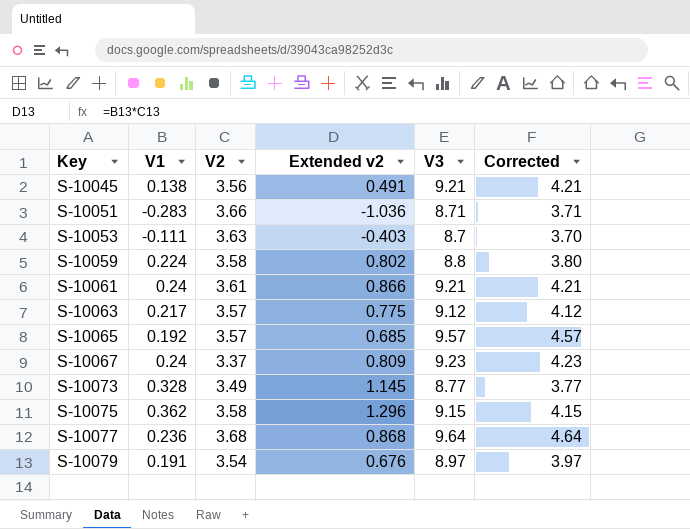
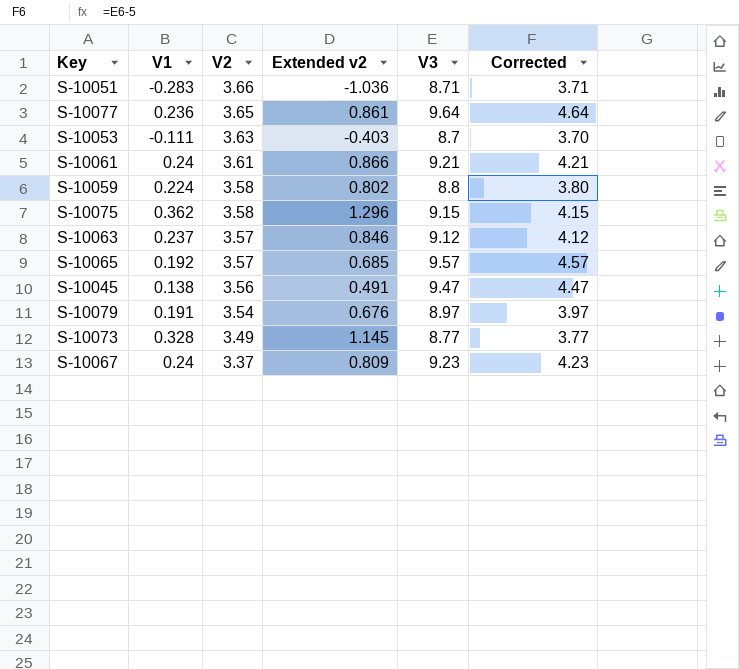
row order: Key ascending -> V2 descending
S-10077 | V2: 3.68 -> 3.65
S-10077 | Extended v2: 0.868 -> 0.861
S-10063 | V1: 0.217 -> 0.237
S-10063 | Extended v2: 0.775 -> 0.846
S-10045 | V3: 9.21 -> 9.47
S-10045 | Corrected: 4.21 -> 4.47

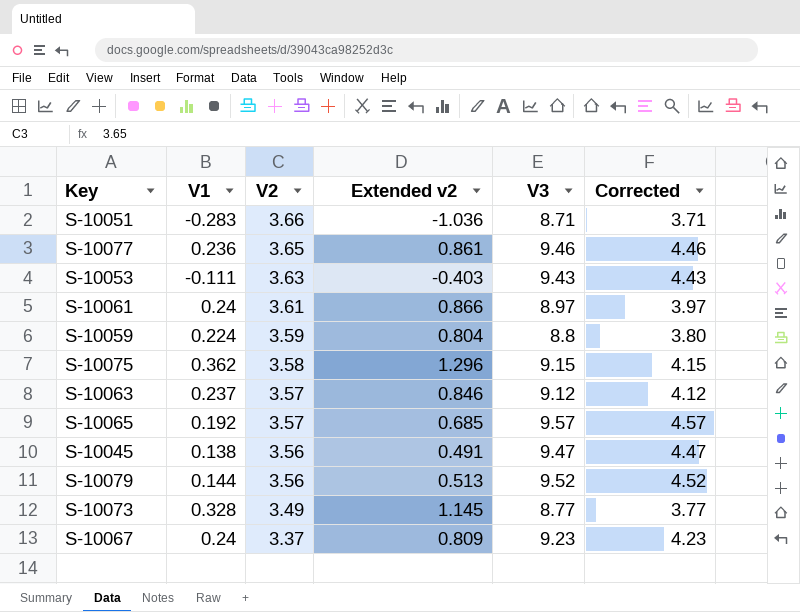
S-10077 | V3: 9.64 -> 9.46
S-10077 | Corrected: 4.64 -> 4.46
S-10053 | V3: 8.7 -> 9.43
S-10053 | Corrected: 3.70 -> 4.43
S-10061 | V3: 9.21 -> 8.97
S-10061 | Corrected: 4.21 -> 3.97
S-10059 | V2: 3.58 -> 3.59
S-10059 | Extended v2: 0.802 -> 0.804
S-10079 | V1: 0.191 -> 0.144
S-10079 | V2: 3.54 -> 3.56
S-10079 | Extended v2: 0.676 -> 0.513
S-10079 | V3: 8.97 -> 9.52
S-10079 | Corrected: 3.97 -> 4.52

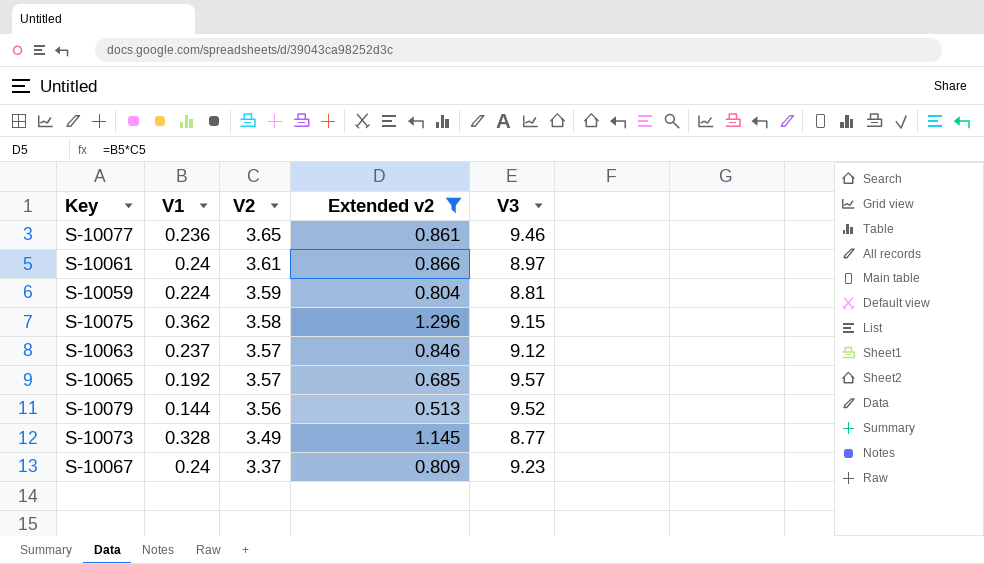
filter: none -> Extended v2 >= 0.513
column Corrected | formula: [V3] - 5 -> none
S-10059 | V3: 8.8 -> 8.81

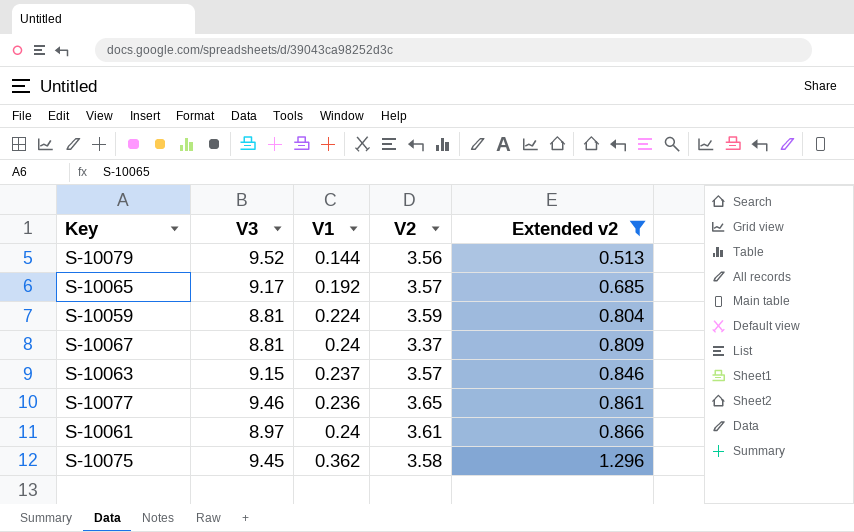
row order: V2 descending -> Extended v2 ascending
column V3 | position: 5 -> 2
row S-10073: 0.328 | 3.49 | 1.145 | 8.77 -> none
S-10065 | V3: 9.57 -> 9.17
S-10067 | V3: 9.23 -> 8.81
S-10063 | V3: 9.12 -> 9.15
S-10075 | V3: 9.15 -> 9.45

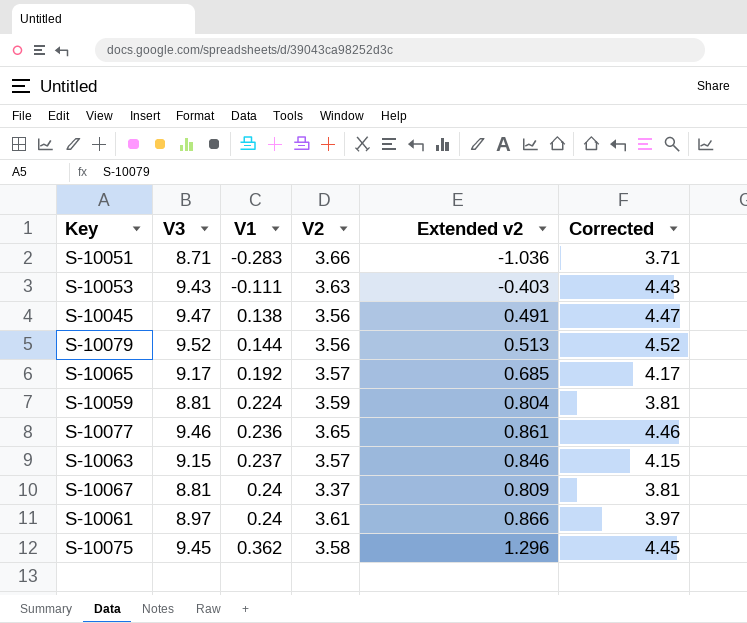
filter: Extended v2 >= 0.513 -> none
row order: Extended v2 ascending -> V1 ascending
column Corrected | formula: none -> [V3] - 5

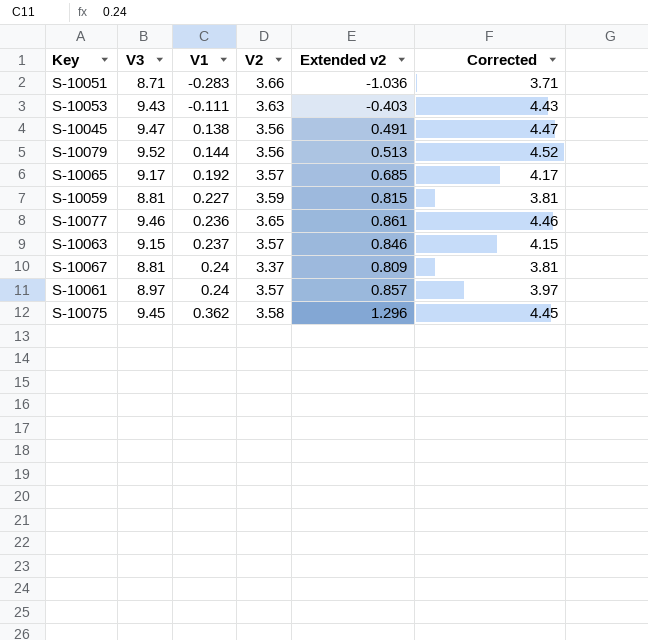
S-10059 | V1: 0.224 -> 0.227
S-10059 | Extended v2: 0.804 -> 0.815
S-10061 | V2: 3.61 -> 3.57
S-10061 | Extended v2: 0.866 -> 0.857

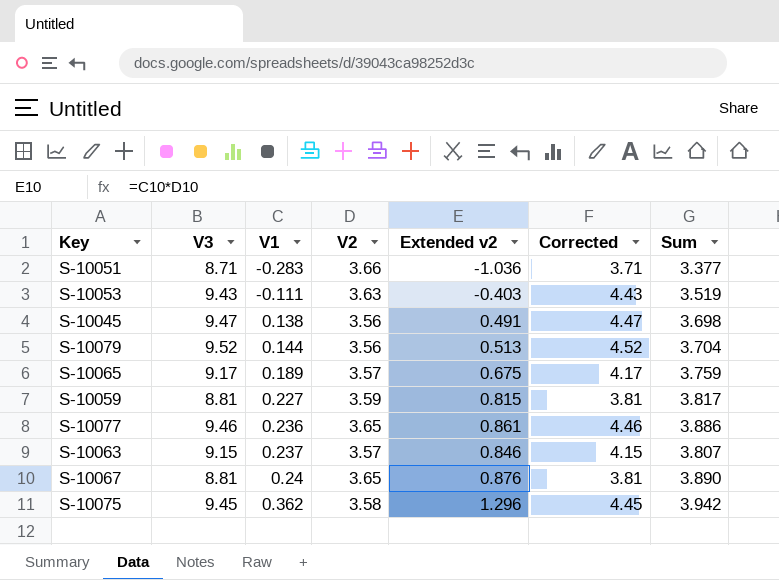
column Sum | formula: none -> [V1] + [V2]
row S-10061: 8.97 | 0.24 | 3.57 | 0.857 | 3.97 -> none
S-10065 | V1: 0.192 -> 0.189
S-10065 | Extended v2: 0.685 -> 0.675
S-10067 | V2: 3.37 -> 3.65
S-10067 | Extended v2: 0.809 -> 0.876

